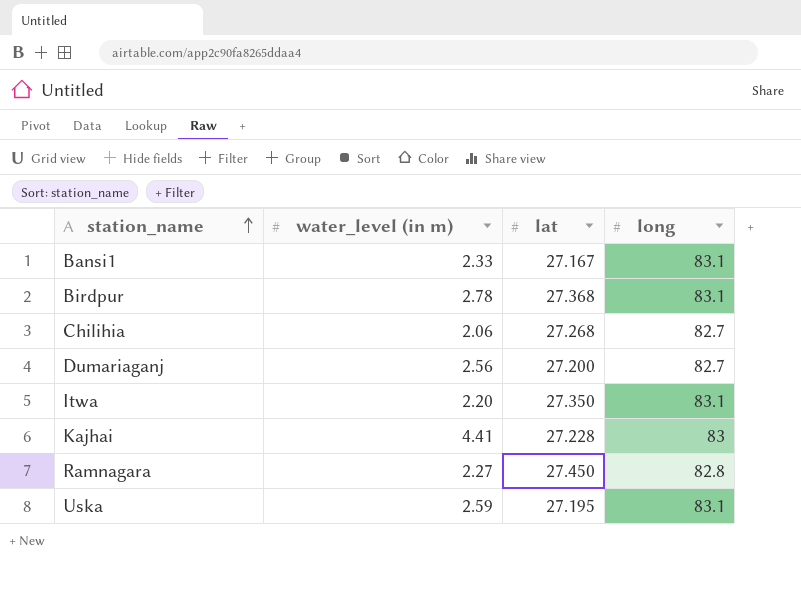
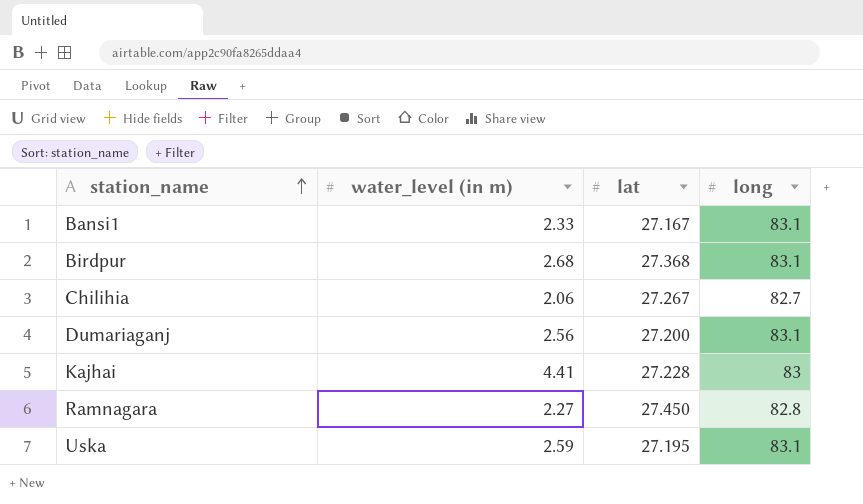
row Itwa: 2.20 | 27.350 | 83.1 -> none
Birdpur | water_level (in m): 2.78 -> 2.68
Chilihia | lat: 27.268 -> 27.267
Dumariaganj | long: 82.7 -> 83.1

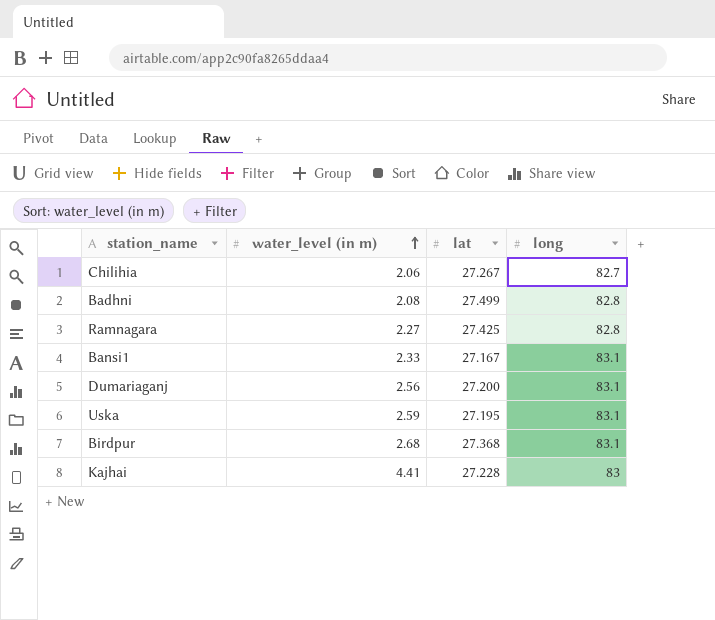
row order: station_name ascending -> water_level (in m) ascending
row Badhni: none -> 2.08 | 27.499 | 82.8
Ramnagara | lat: 27.450 -> 27.425

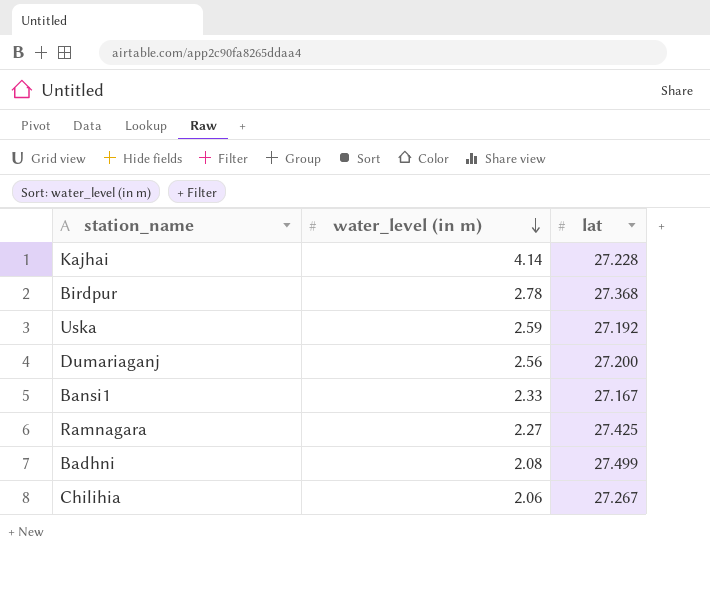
row order: water_level (in m) ascending -> water_level (in m) descending
column long | position: 4 -> none
Kajhai | water_level (in m): 4.41 -> 4.14
Birdpur | water_level (in m): 2.68 -> 2.78
Uska | lat: 27.195 -> 27.192

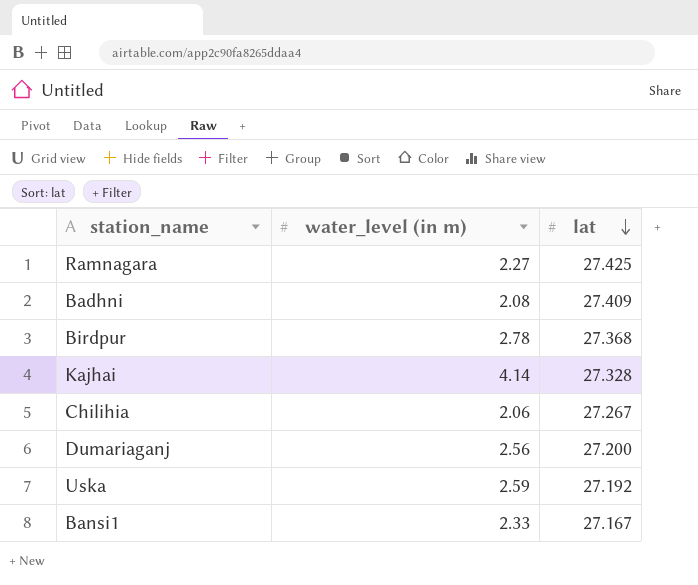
row order: water_level (in m) descending -> lat descending
Badhni | lat: 27.499 -> 27.409
Kajhai | lat: 27.228 -> 27.328

